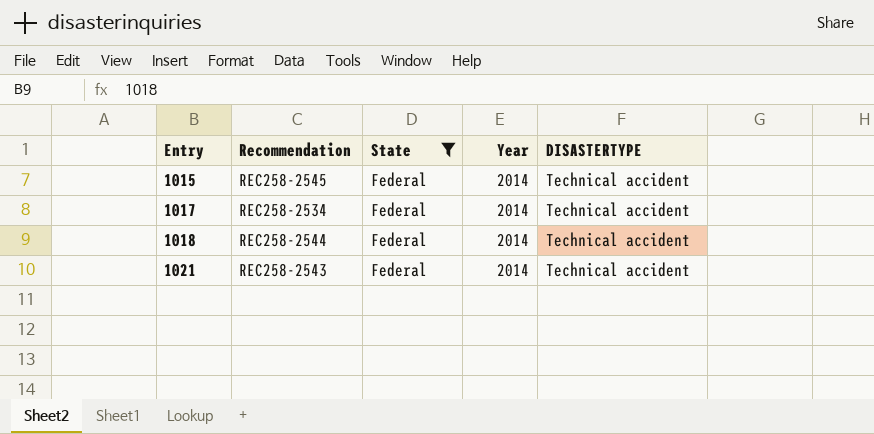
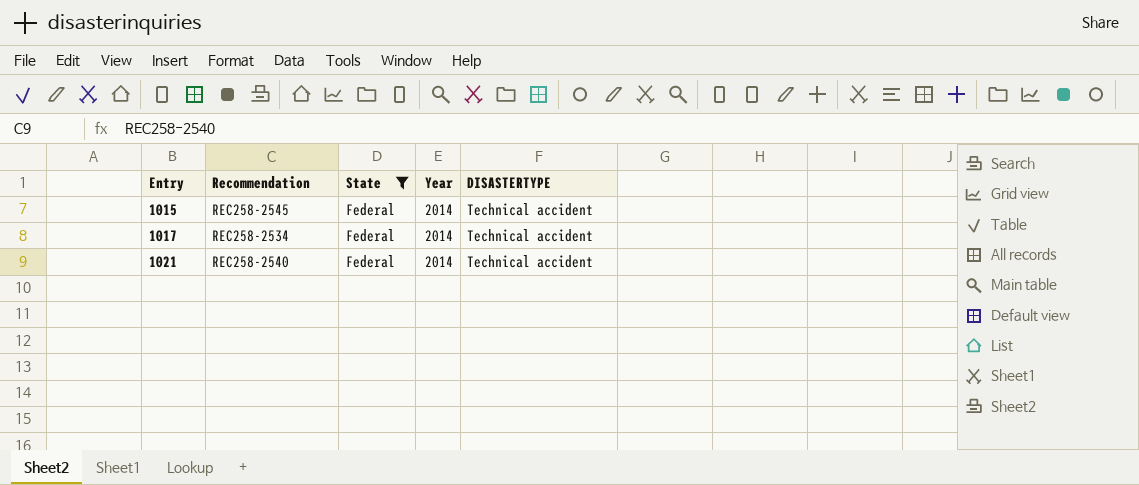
row 1018: REC258-2544 | Federal | 2014 | Technical accident -> none
1021 | Recommendation: REC258-2543 -> REC258-2540

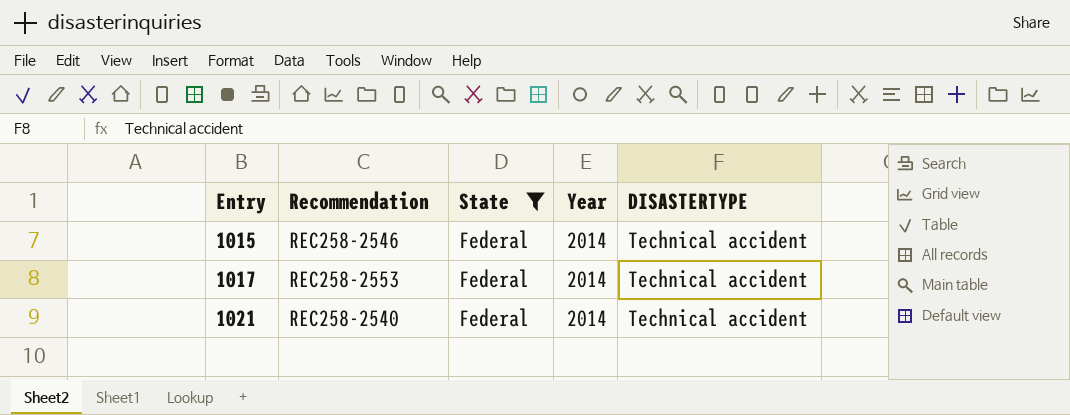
1015 | Recommendation: REC258-2545 -> REC258-2546
1017 | Recommendation: REC258-2534 -> REC258-2553

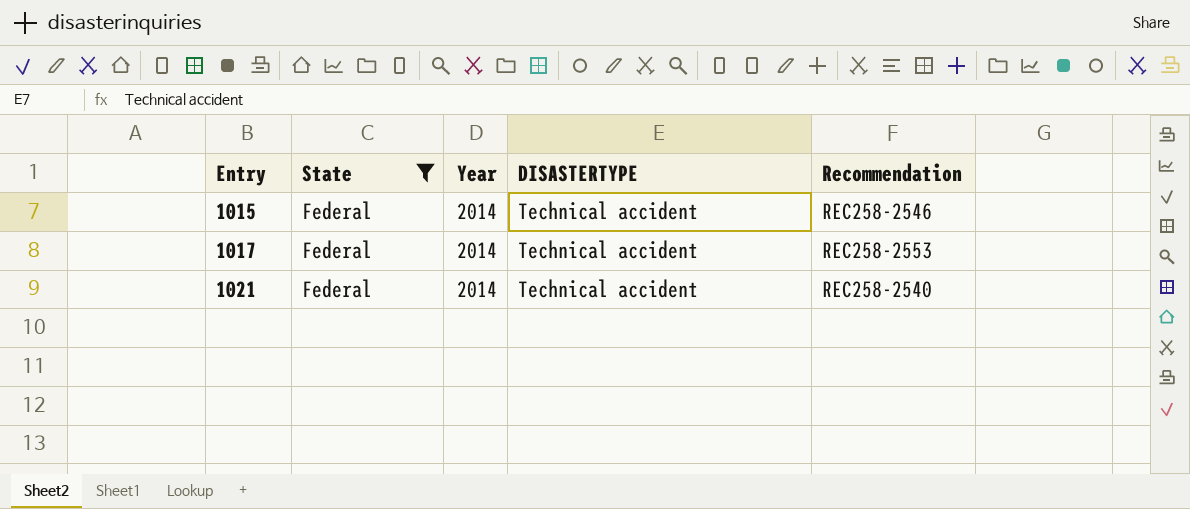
column Recommendation | position: 2 -> 5

